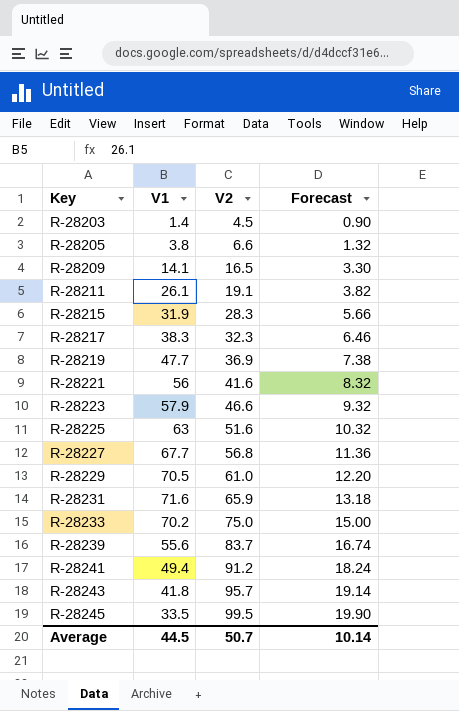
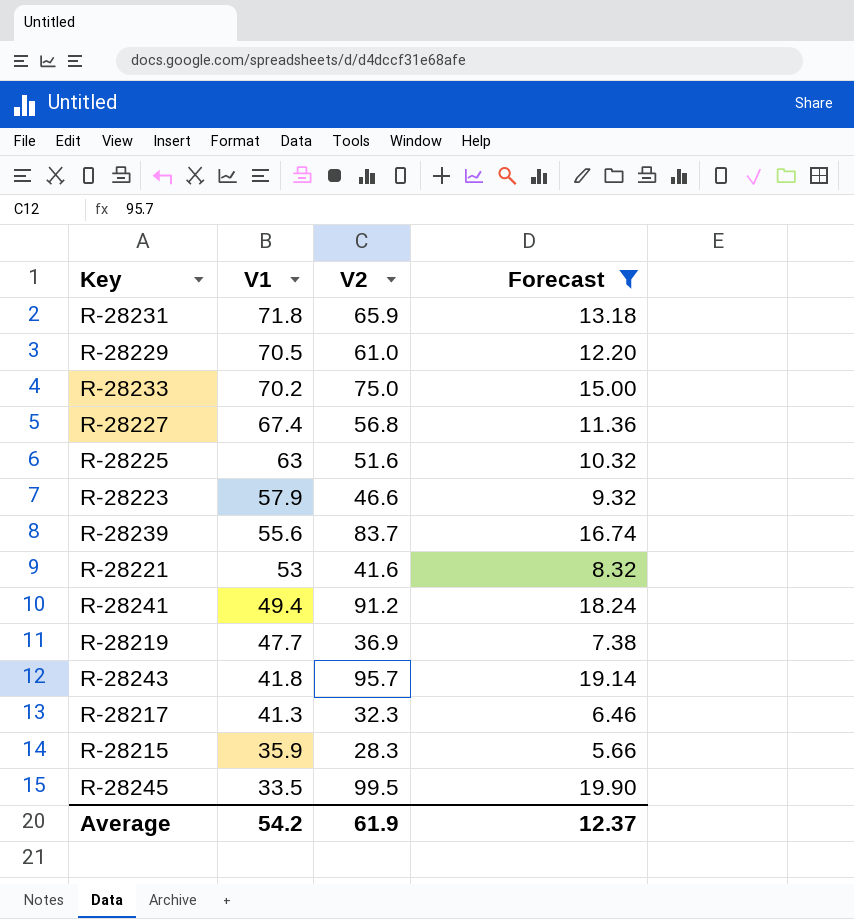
filter: none -> Forecast >= 5.66
row order: Key ascending -> V1 descending
R-28231 | V1: 71.6 -> 71.8
R-28227 | V1: 67.7 -> 67.4
R-28221 | V1: 56 -> 53
R-28217 | V1: 38.3 -> 41.3
R-28215 | V1: 31.9 -> 35.9
Average | V1: 44.5 -> 54.2
Average | V2: 50.7 -> 61.9
Average | Forecast: 10.14 -> 12.37

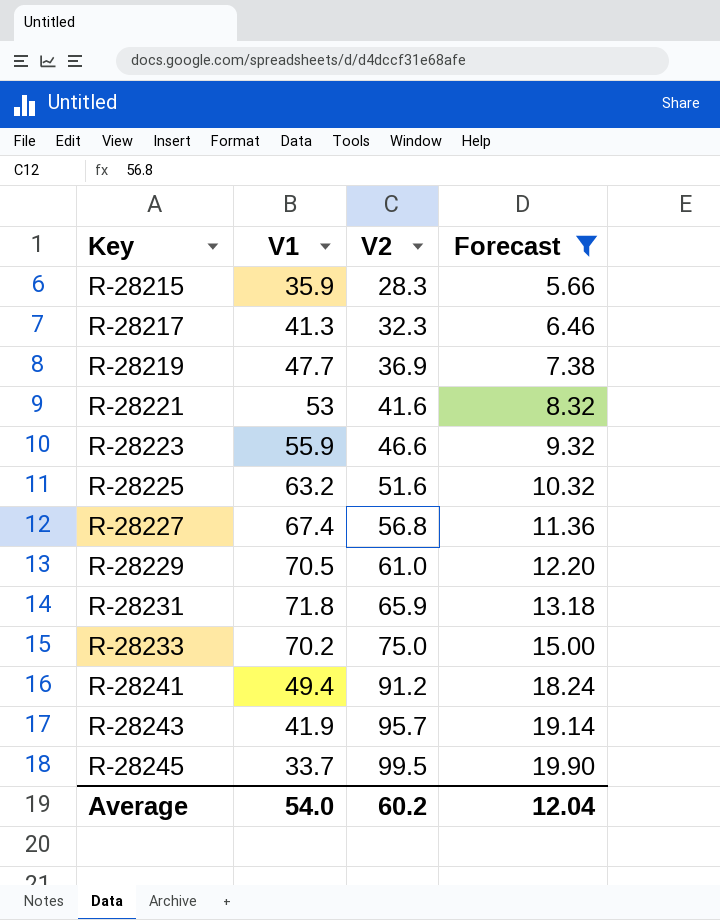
row order: V1 descending -> Key ascending
row R-28239: 55.6 | 83.7 | 16.74 -> none
R-28223 | V1: 57.9 -> 55.9
R-28225 | V1: 63 -> 63.2
R-28243 | V1: 41.8 -> 41.9
R-28245 | V1: 33.5 -> 33.7
Average | V1: 54.2 -> 54.0
Average | V2: 61.9 -> 60.2
Average | Forecast: 12.37 -> 12.04

